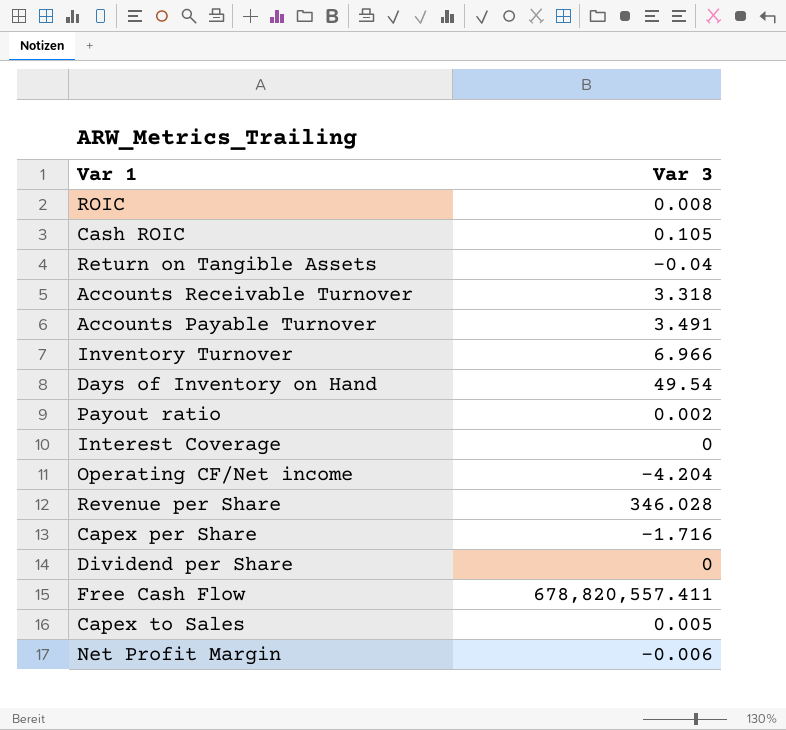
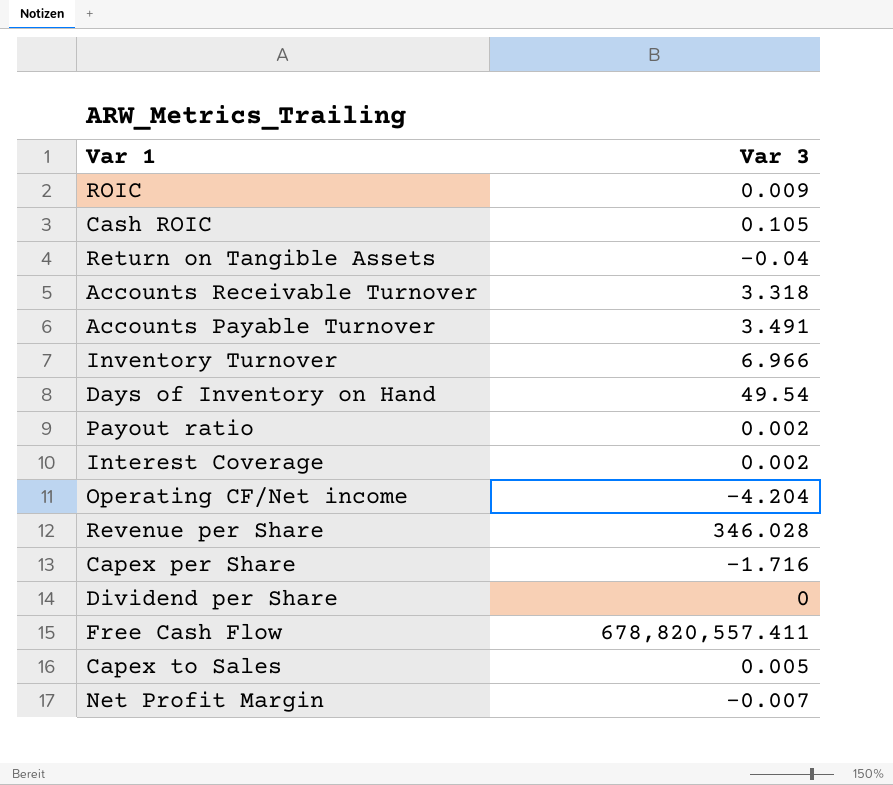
ROIC | Var 3: 0.008 -> 0.009
Interest Coverage | Var 3: 0 -> 0.002
Net Profit Margin | Var 3: -0.006 -> -0.007

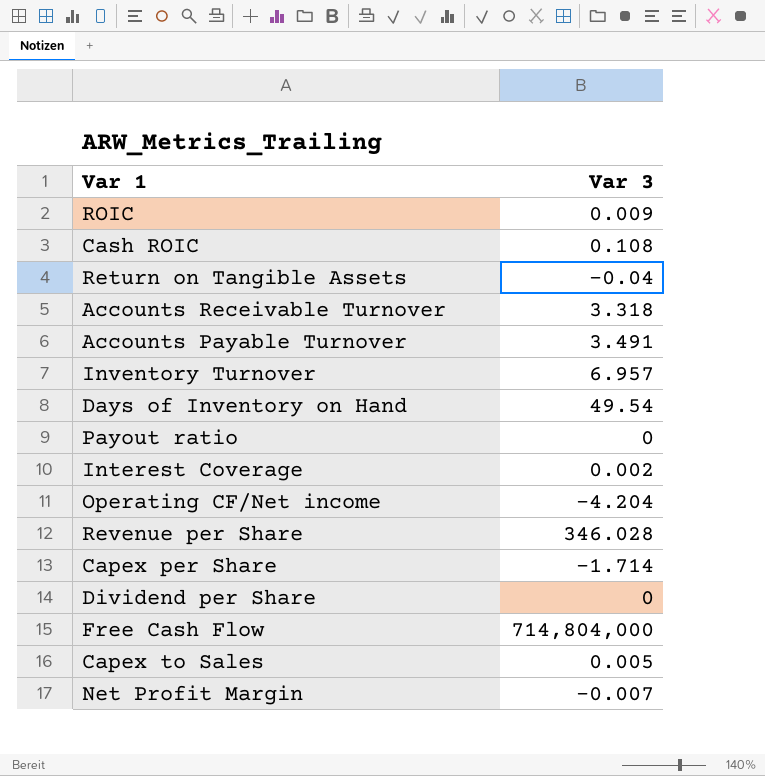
Cash ROIC | Var 3: 0.105 -> 0.108
Inventory Turnover | Var 3: 6.966 -> 6.957
Payout ratio | Var 3: 0.002 -> 0
Capex per Share | Var 3: -1.716 -> -1.714
Free Cash Flow | Var 3: 678,820,557.411 -> 714,804,000

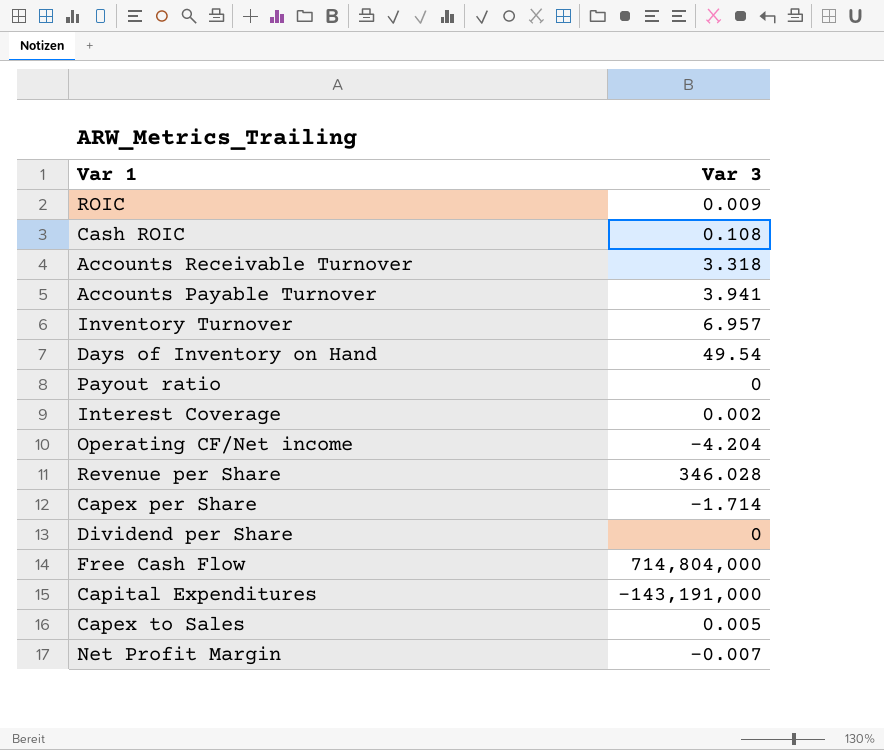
row Return on Tangible Assets: -0.04 -> none
Accounts Payable Turnover | Var 3: 3.491 -> 3.941
row Capital Expenditures: none -> -143,191,000

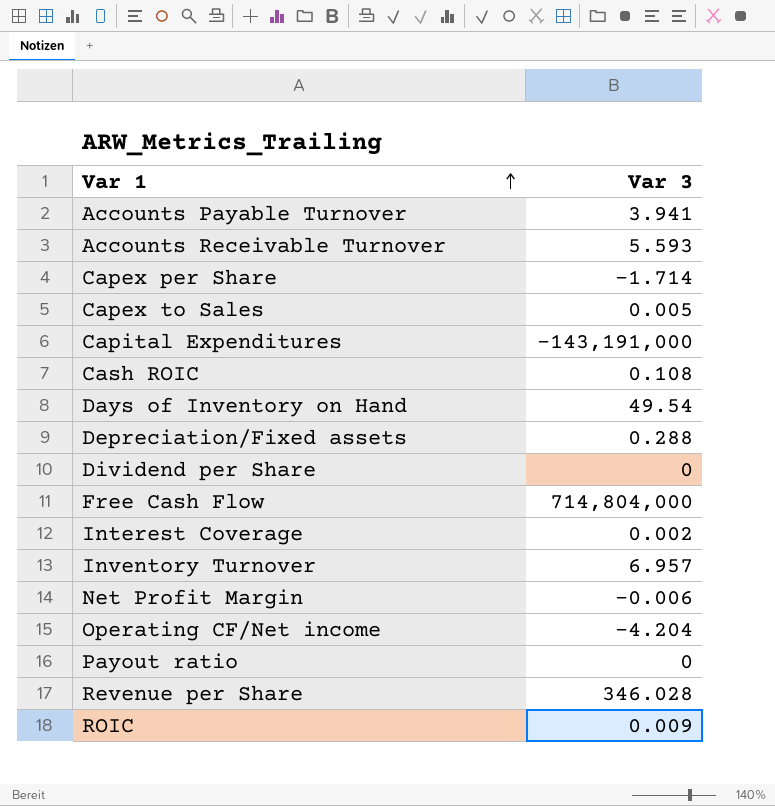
row order: none -> Var 1 ascending
Accounts Receivable Turnover | Var 3: 3.318 -> 5.593
row Depreciation/Fixed assets: none -> 0.288
Net Profit Margin | Var 3: -0.007 -> -0.006

